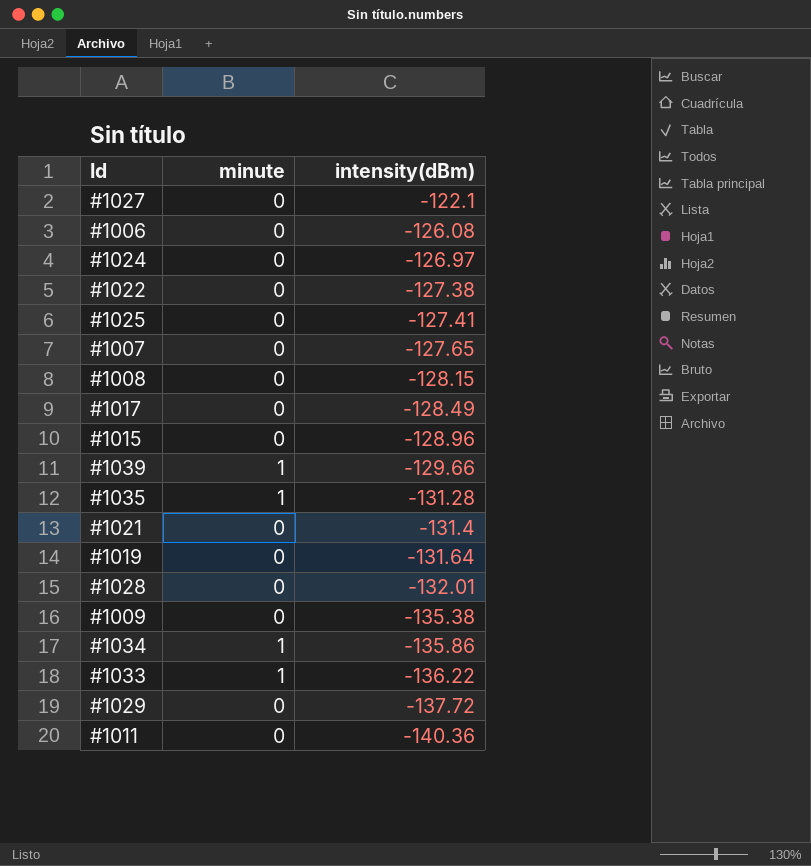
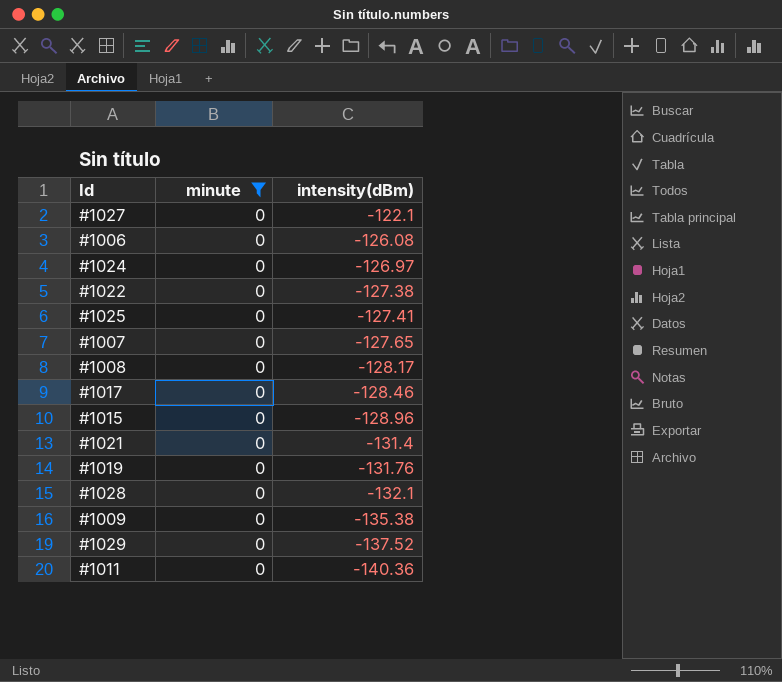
filter: none -> minute = 0
#1008 | intensity(dBm): -128.15 -> -128.17
#1017 | intensity(dBm): -128.49 -> -128.46
#1019 | intensity(dBm): -131.64 -> -131.76
#1028 | intensity(dBm): -132.01 -> -132.1
#1029 | intensity(dBm): -137.72 -> -137.52

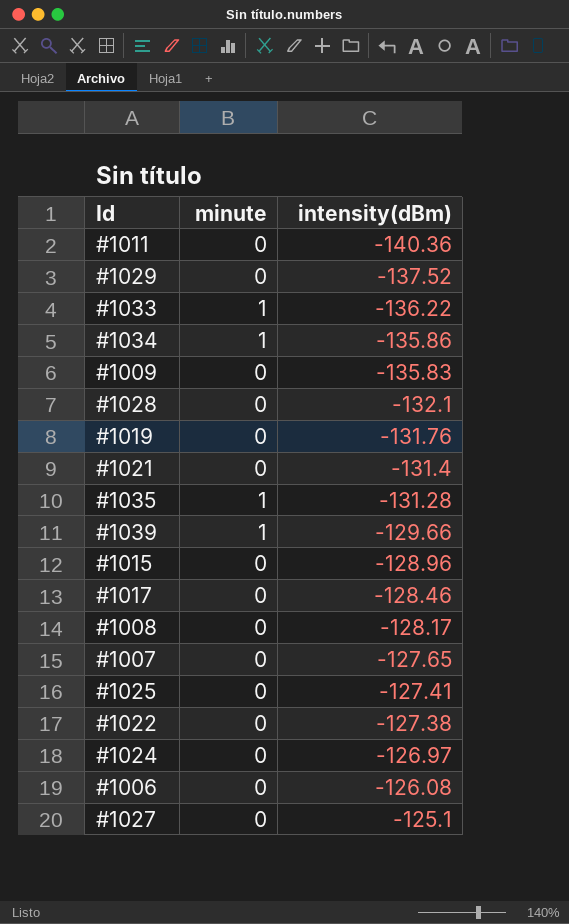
filter: minute = 0 -> none
row order: intensity(dBm) descending -> intensity(dBm) ascending
#1009 | intensity(dBm): -135.38 -> -135.83
#1027 | intensity(dBm): -122.1 -> -125.1

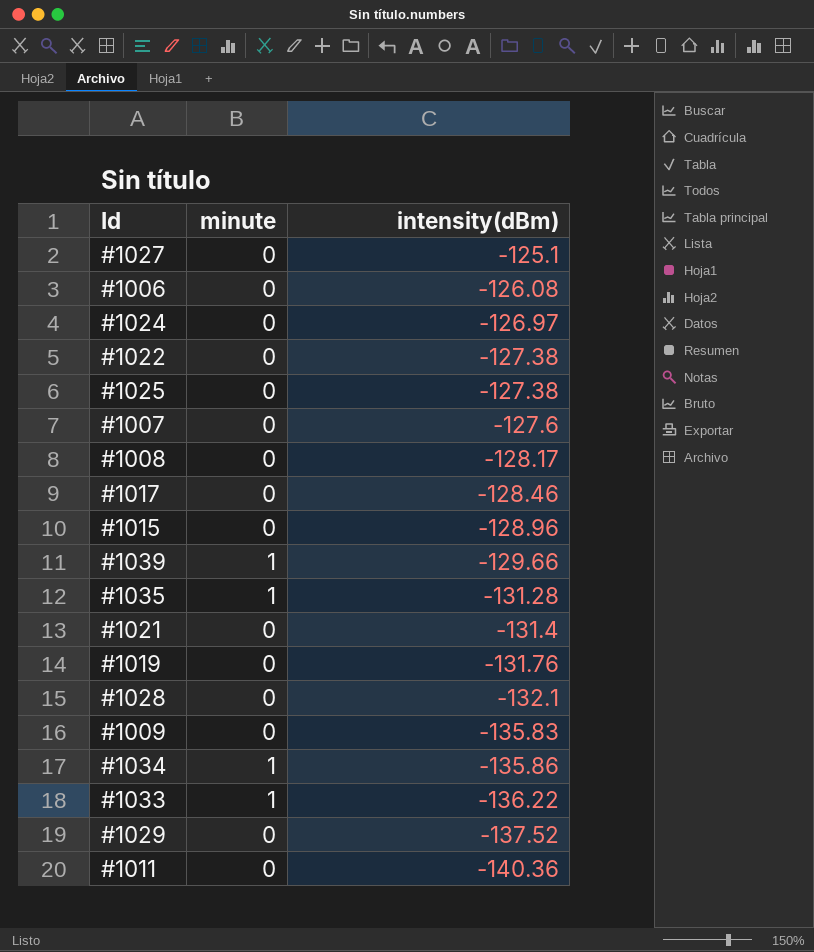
row order: intensity(dBm) ascending -> intensity(dBm) descending
#1025 | intensity(dBm): -127.41 -> -127.38
#1007 | intensity(dBm): -127.65 -> -127.6

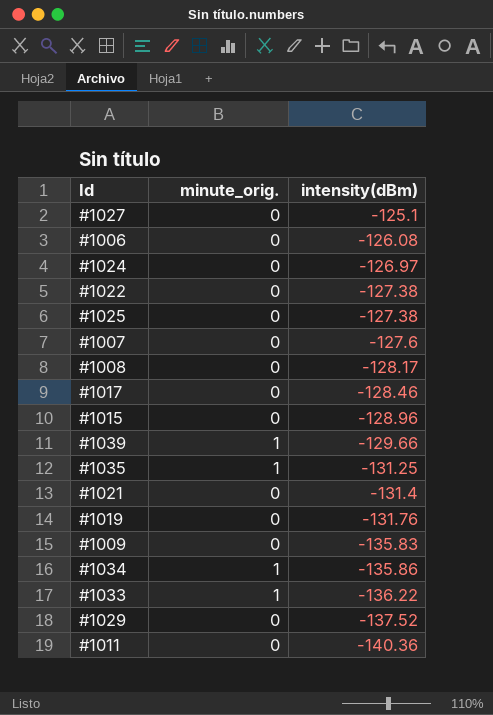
column name: minute -> minute_orig.
row #1028: 0 | -132.1 -> none
#1035 | intensity(dBm): -131.28 -> -131.25

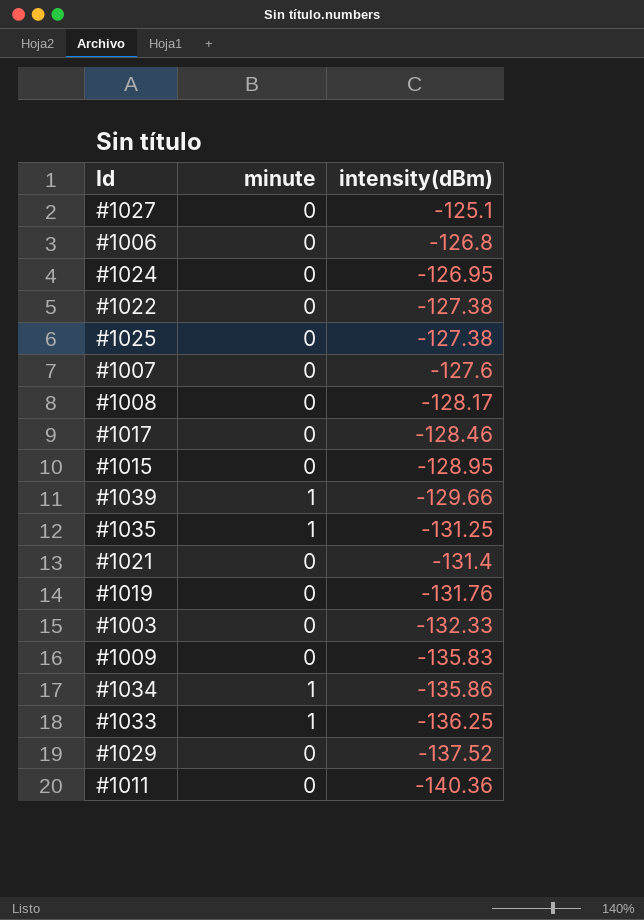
column name: minute_orig. -> minute
#1006 | intensity(dBm): -126.08 -> -126.8
#1024 | intensity(dBm): -126.97 -> -126.95
#1015 | intensity(dBm): -128.96 -> -128.95
row #1003: none -> 0 | -132.33
#1033 | intensity(dBm): -136.22 -> -136.25

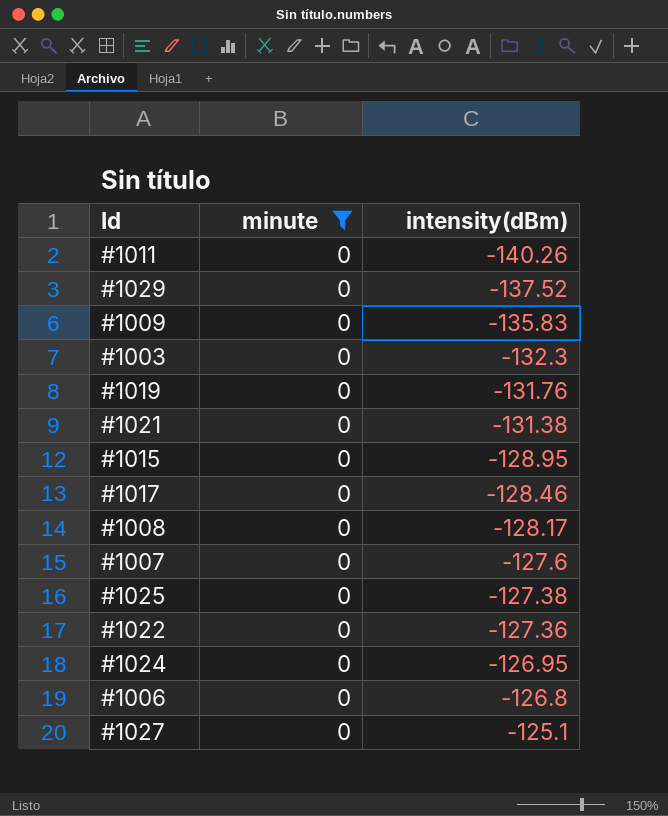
filter: none -> minute = 0
row order: intensity(dBm) descending -> intensity(dBm) ascending
#1011 | intensity(dBm): -140.36 -> -140.26
#1003 | intensity(dBm): -132.33 -> -132.3
#1021 | intensity(dBm): -131.4 -> -131.38
#1022 | intensity(dBm): -127.38 -> -127.36

